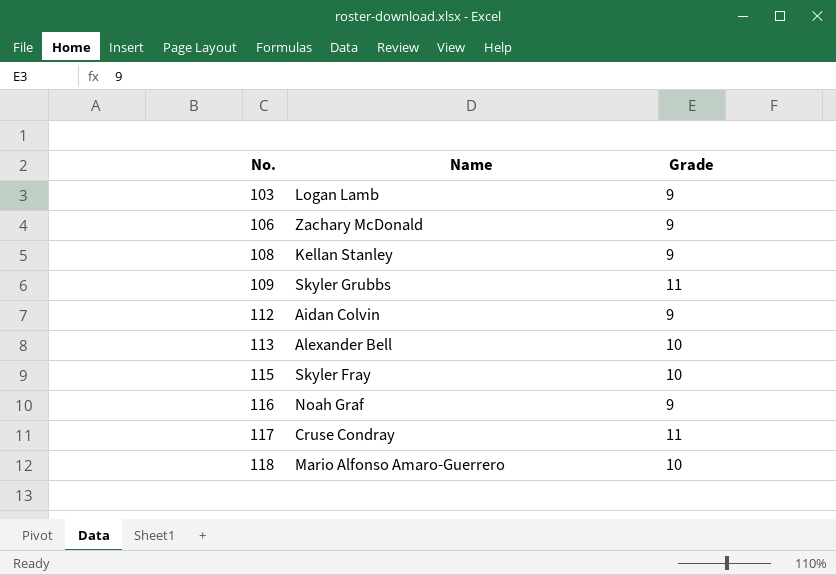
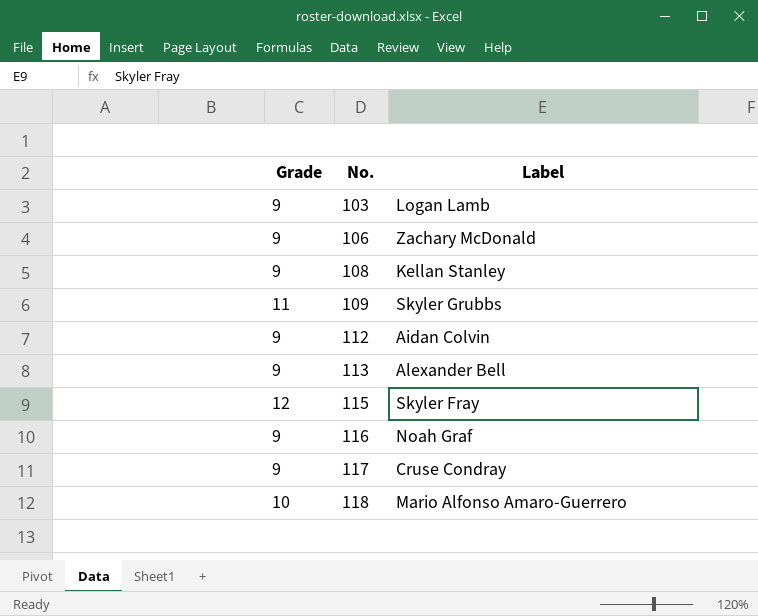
column Grade | position: 3 -> 1
column name: Name -> Label
113 | Grade: 10 -> 9
115 | Grade: 10 -> 12
117 | Grade: 11 -> 9

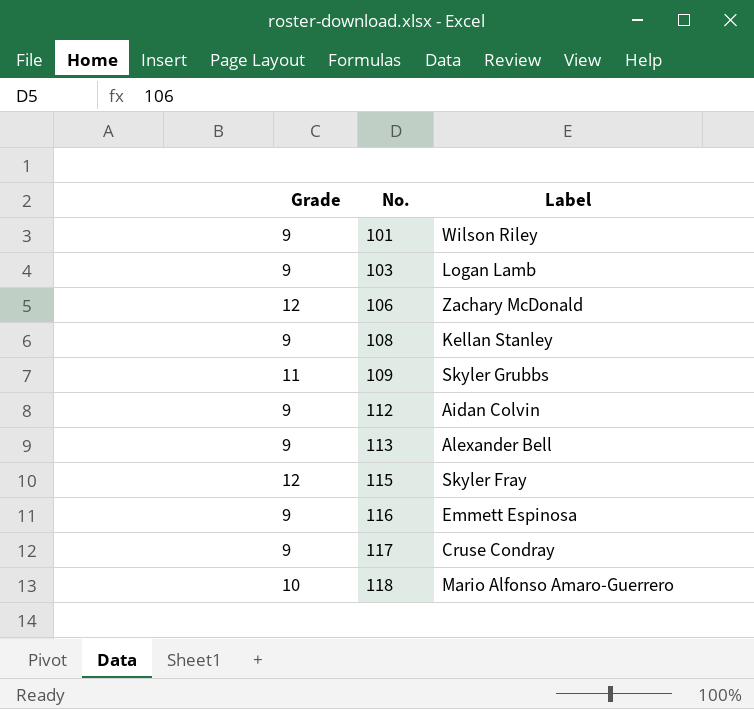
row 101: none -> 9 | Wilson Riley
106 | Grade: 9 -> 12
116 | Label: Noah Graf -> Emmett Espinosa

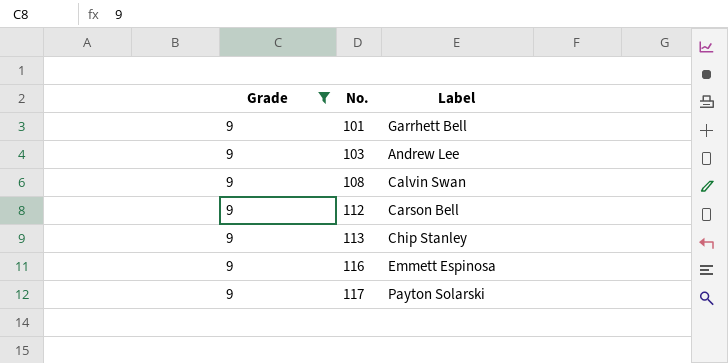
filter: none -> Grade = 9
101 | Label: Wilson Riley -> Garrhett Bell
103 | Label: Logan Lamb -> Andrew Lee
108 | Label: Kellan Stanley -> Calvin Swan
112 | Label: Aidan Colvin -> Carson Bell
113 | Label: Alexander Bell -> Chip Stanley
117 | Label: Cruse Condray -> Payton Solarski

